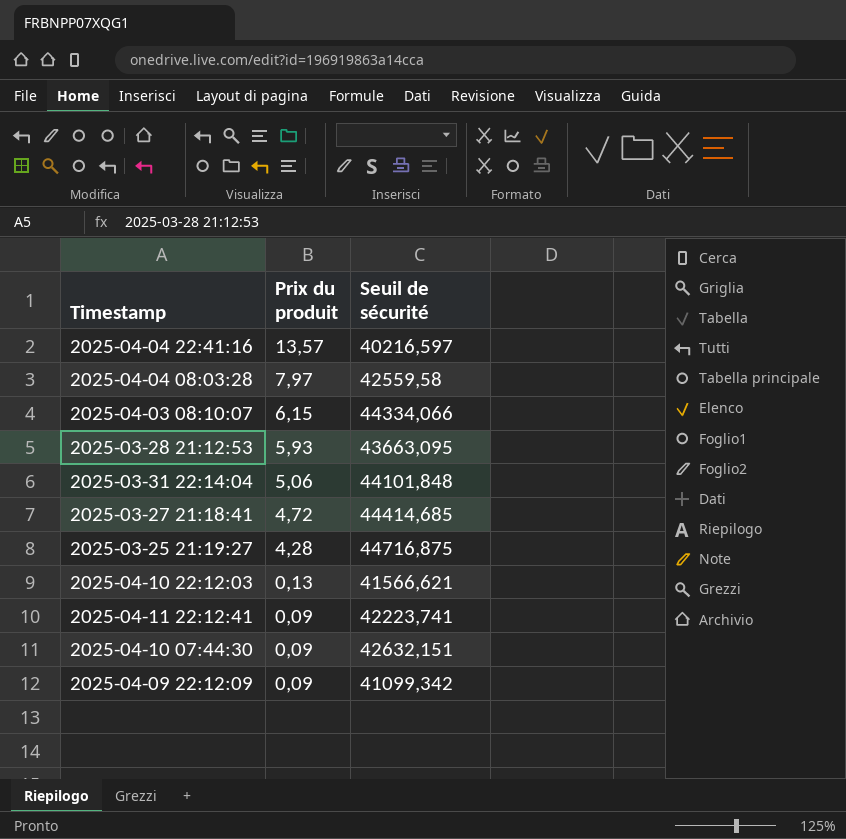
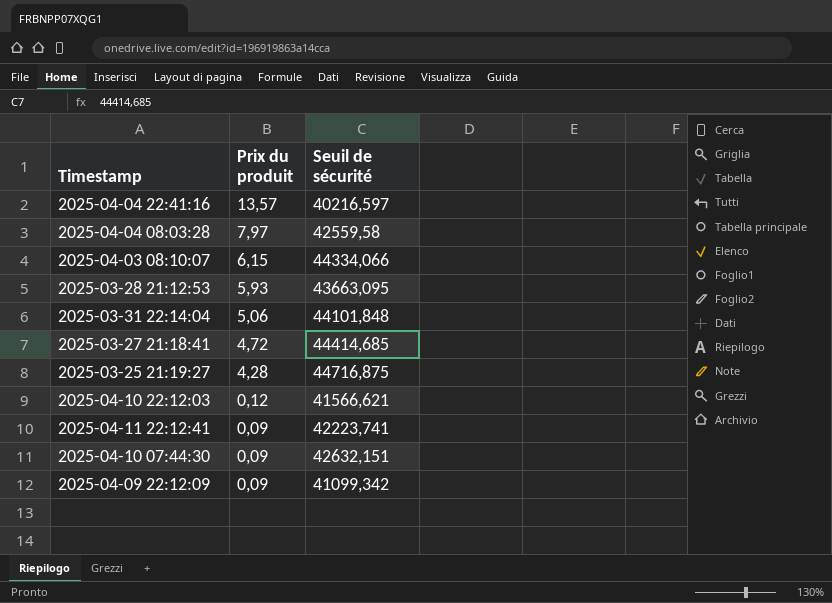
2025-04-10 22:12:03 | Prix du produit: 0,13 -> 0,12

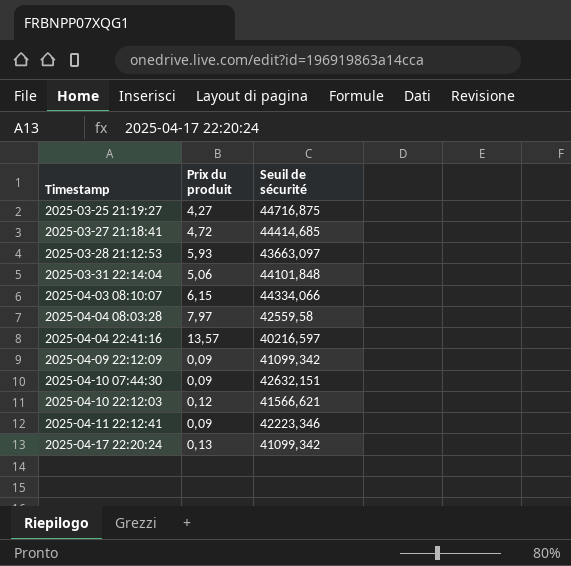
row order: Prix du produit descending -> Timestamp ascending
2025-03-25 21:19:27 | Prix du produit: 4,28 -> 4,27
2025-03-28 21:12:53 | Seuil de sécurité: 43663,095 -> 43663,097
2025-04-11 22:12:41 | Seuil de sécurité: 42223,741 -> 42223,346
row 2025-04-17 22:20:24: none -> 0,13 | 41099,342

